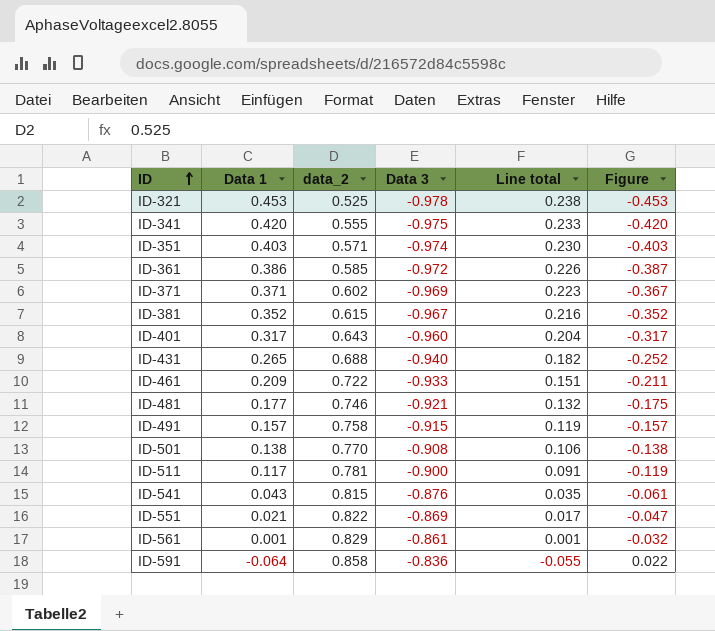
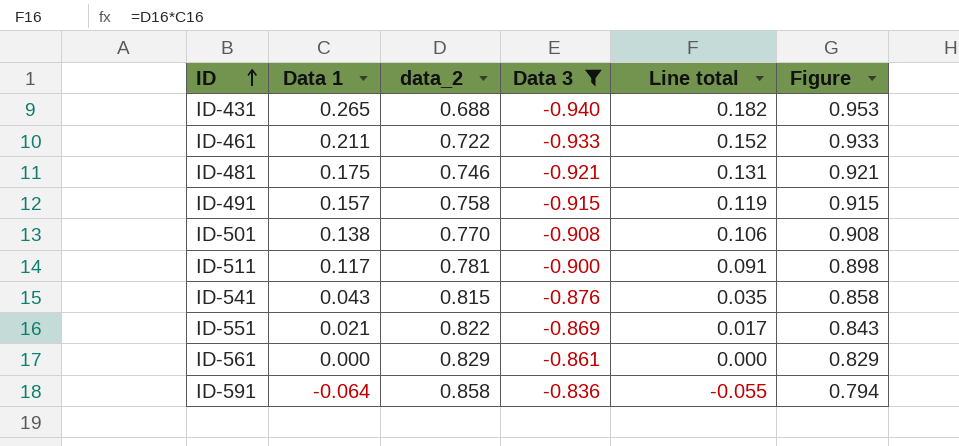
filter: none -> Data 3 >= -0.940
column Figure | formula: [data_2] + [Data 3] -> [Data 1] + [data_2]
ID-461 | Data 1: 0.209 -> 0.211
ID-461 | Line total: 0.151 -> 0.152
ID-481 | Data 1: 0.177 -> 0.175
ID-481 | Line total: 0.132 -> 0.131
ID-561 | Data 1: 0.001 -> 0.000
ID-561 | Line total: 0.001 -> 0.000

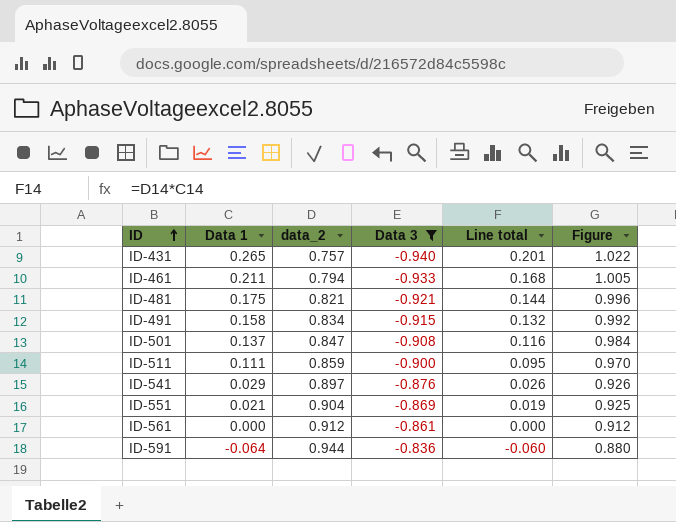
ID-431 | data_2: 0.688 -> 0.757
ID-431 | Line total: 0.182 -> 0.201
ID-431 | Figure: 0.953 -> 1.022
ID-461 | data_2: 0.722 -> 0.794
ID-461 | Line total: 0.152 -> 0.168
ID-461 | Figure: 0.933 -> 1.005
ID-481 | data_2: 0.746 -> 0.821
ID-481 | Line total: 0.131 -> 0.144
ID-481 | Figure: 0.921 -> 0.996
ID-491 | Data 1: 0.157 -> 0.158
ID-491 | data_2: 0.758 -> 0.834
ID-491 | Line total: 0.119 -> 0.132
ID-491 | Figure: 0.915 -> 0.992
ID-501 | Data 1: 0.138 -> 0.137
ID-501 | data_2: 0.770 -> 0.847
ID-501 | Line total: 0.106 -> 0.116
ID-501 | Figure: 0.908 -> 0.984
ID-511 | Data 1: 0.117 -> 0.111
ID-511 | data_2: 0.781 -> 0.859
ID-511 | Line total: 0.091 -> 0.095
ID-511 | Figure: 0.898 -> 0.970
ID-541 | Data 1: 0.043 -> 0.029
ID-541 | data_2: 0.815 -> 0.897
ID-541 | Line total: 0.035 -> 0.026
ID-541 | Figure: 0.858 -> 0.926
ID-551 | data_2: 0.822 -> 0.904
ID-551 | Line total: 0.017 -> 0.019
ID-551 | Figure: 0.843 -> 0.925
ID-561 | data_2: 0.829 -> 0.912
ID-561 | Figure: 0.829 -> 0.912
ID-591 | data_2: 0.858 -> 0.944
ID-591 | Line total: -0.055 -> -0.060
ID-591 | Figure: 0.794 -> 0.880

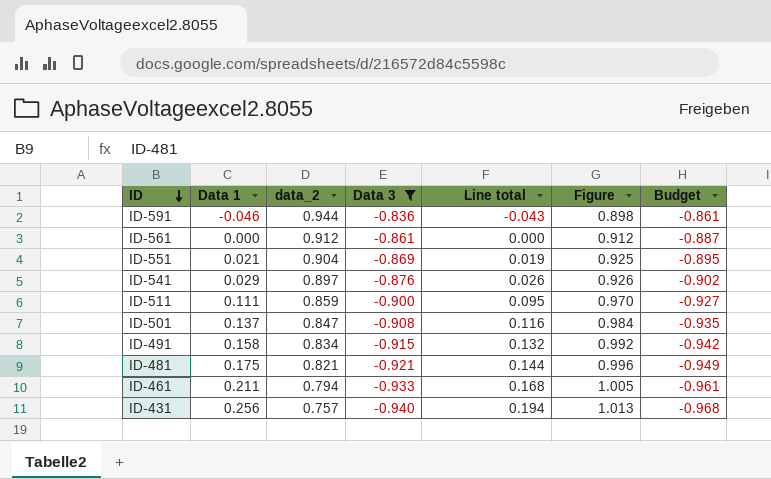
row order: ID ascending -> ID descending
column Budget | formula: none -> [Data 3] * 1.03
ID-591 | Data 1: -0.064 -> -0.046
ID-591 | Line total: -0.060 -> -0.043
ID-591 | Figure: 0.880 -> 0.898
ID-431 | Data 1: 0.265 -> 0.256
ID-431 | Line total: 0.201 -> 0.194
ID-431 | Figure: 1.022 -> 1.013

